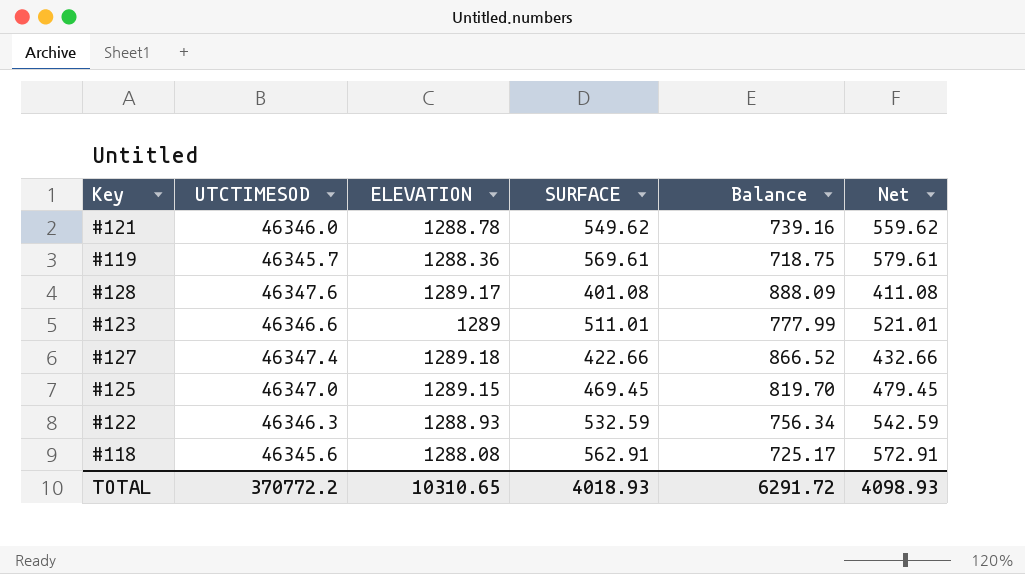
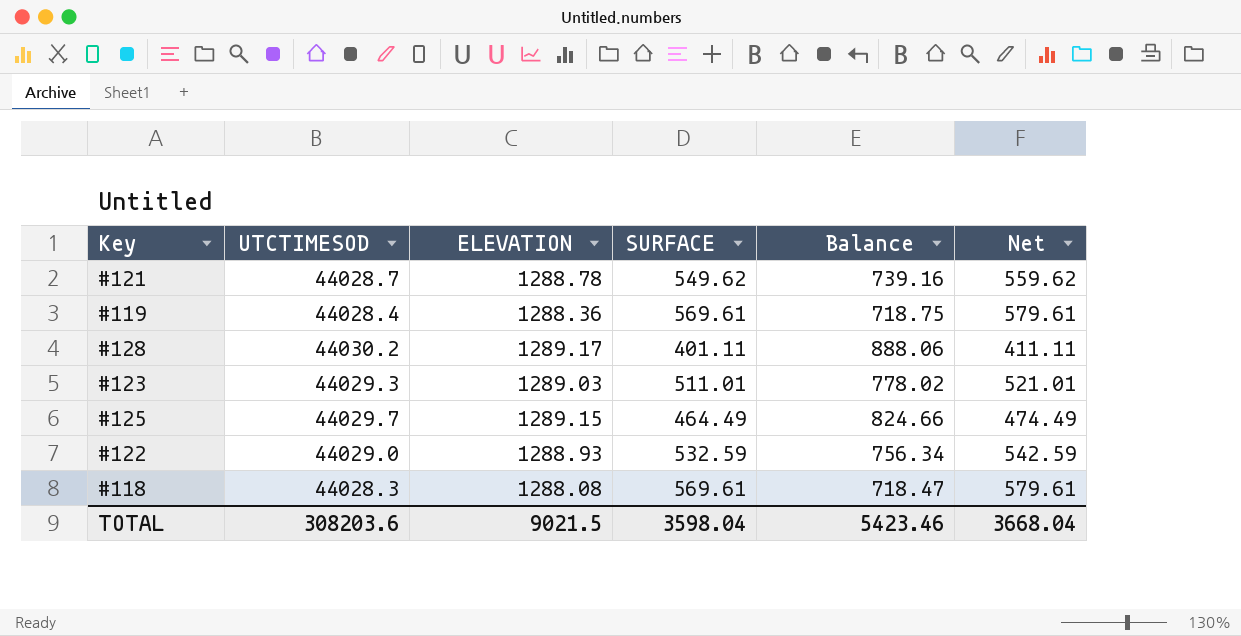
row #127: 46347.4 | 1289.18 | 422.66 | 866.52 | 432.66 -> none
#121 | UTCTIMESOD: 46346.0 -> 44028.7
#119 | UTCTIMESOD: 46345.7 -> 44028.4
#128 | UTCTIMESOD: 46347.6 -> 44030.2
#128 | SURFACE: 401.08 -> 401.11
#128 | Balance: 888.09 -> 888.06
#128 | Net: 411.08 -> 411.11
#123 | UTCTIMESOD: 46346.6 -> 44029.3
#123 | ELEVATION: 1289 -> 1289.03
#123 | Balance: 777.99 -> 778.02
#125 | UTCTIMESOD: 46347.0 -> 44029.7
#125 | SURFACE: 469.45 -> 464.49
#125 | Balance: 819.70 -> 824.66
#125 | Net: 479.45 -> 474.49
#122 | UTCTIMESOD: 46346.3 -> 44029.0
#118 | UTCTIMESOD: 46345.6 -> 44028.3
#118 | SURFACE: 562.91 -> 569.61
#118 | Balance: 725.17 -> 718.47
#118 | Net: 572.91 -> 579.61
TOTAL | UTCTIMESOD: 370772.2 -> 308203.6
TOTAL | ELEVATION: 10310.65 -> 9021.5
TOTAL | SURFACE: 4018.93 -> 3598.04
TOTAL | Balance: 6291.72 -> 5423.46
TOTAL | Net: 4098.93 -> 3668.04

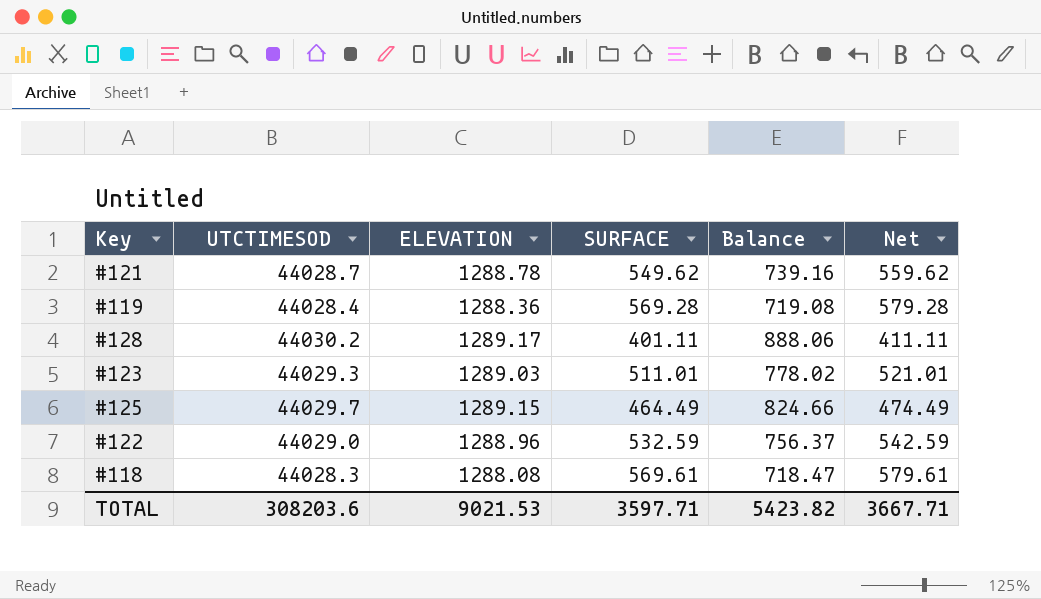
#119 | SURFACE: 569.61 -> 569.28
#119 | Balance: 718.75 -> 719.08
#119 | Net: 579.61 -> 579.28
#122 | ELEVATION: 1288.93 -> 1288.96
#122 | Balance: 756.34 -> 756.37
TOTAL | ELEVATION: 9021.5 -> 9021.53
TOTAL | SURFACE: 3598.04 -> 3597.71
TOTAL | Balance: 5423.46 -> 5423.82
TOTAL | Net: 3668.04 -> 3667.71

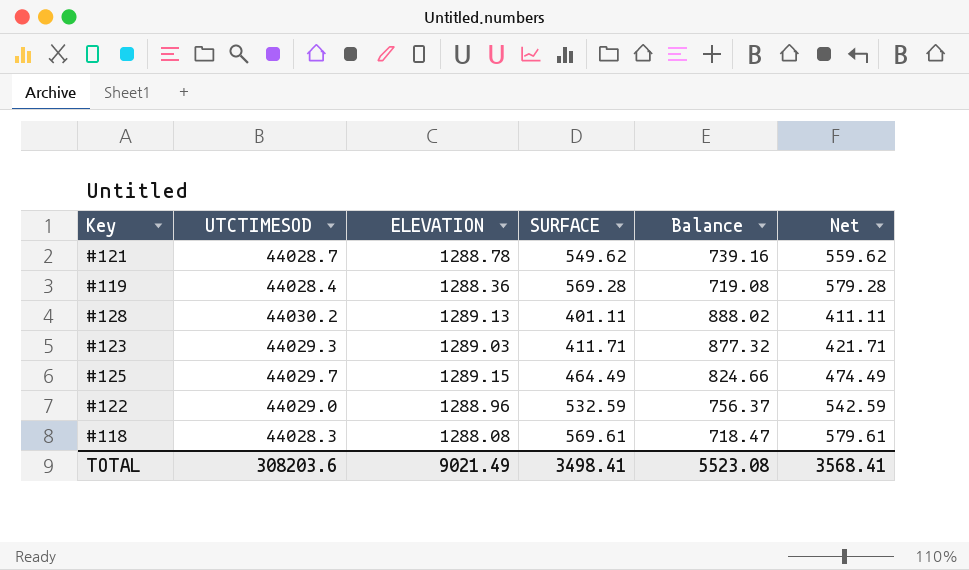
#128 | ELEVATION: 1289.17 -> 1289.13
#128 | Balance: 888.06 -> 888.02
#123 | SURFACE: 511.01 -> 411.71
#123 | Balance: 778.02 -> 877.32
#123 | Net: 521.01 -> 421.71
TOTAL | ELEVATION: 9021.53 -> 9021.49
TOTAL | SURFACE: 3597.71 -> 3498.41
TOTAL | Balance: 5423.82 -> 5523.08
TOTAL | Net: 3667.71 -> 3568.41

